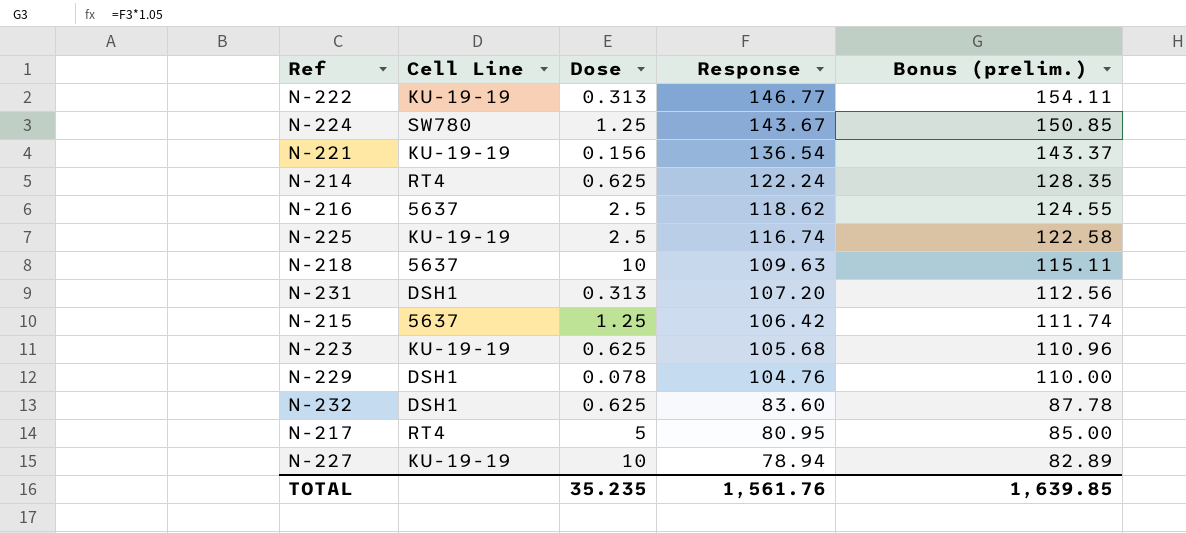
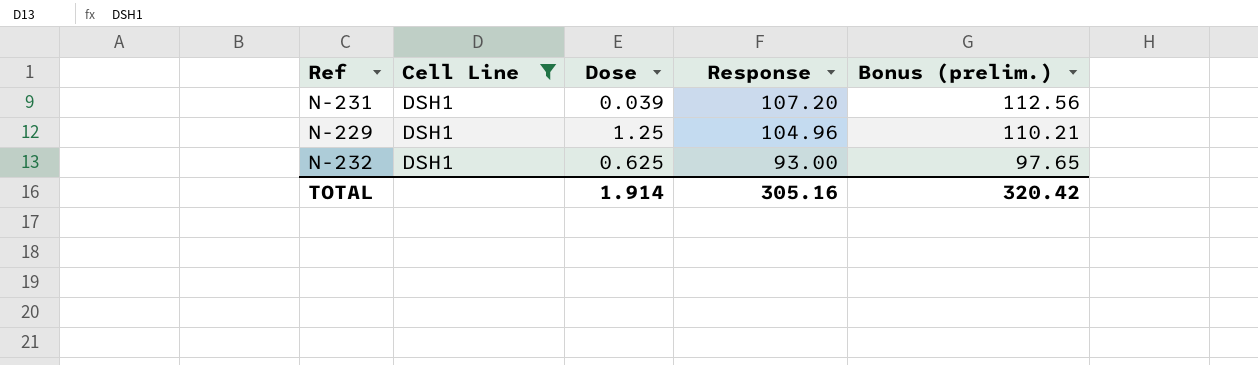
filter: none -> Cell Line = DSH1
N-231 | Dose: 0.313 -> 0.039
N-229 | Dose: 0.078 -> 1.25
N-229 | Response: 104.76 -> 104.96
N-229 | Bonus (prelim.): 110.00 -> 110.21
N-232 | Response: 83.60 -> 93.00
N-232 | Bonus (prelim.): 87.78 -> 97.65
TOTAL | Dose: 35.235 -> 1.914
TOTAL | Response: 1,561.76 -> 305.16
TOTAL | Bonus (prelim.): 1,639.85 -> 320.42

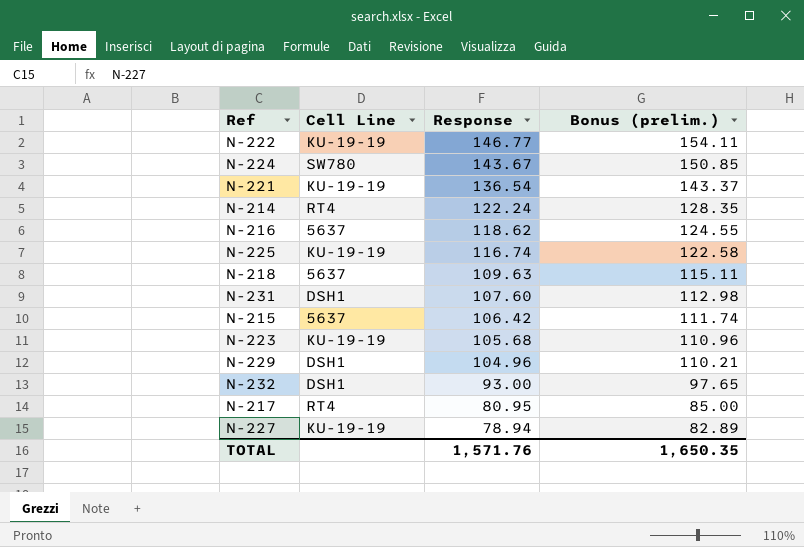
filter: Cell Line = DSH1 -> none
column Dose | position: 3 -> none
N-231 | Response: 107.20 -> 107.60
N-231 | Bonus (prelim.): 112.56 -> 112.98
TOTAL | Response: 305.16 -> 1,571.76
TOTAL | Bonus (prelim.): 320.42 -> 1,650.35

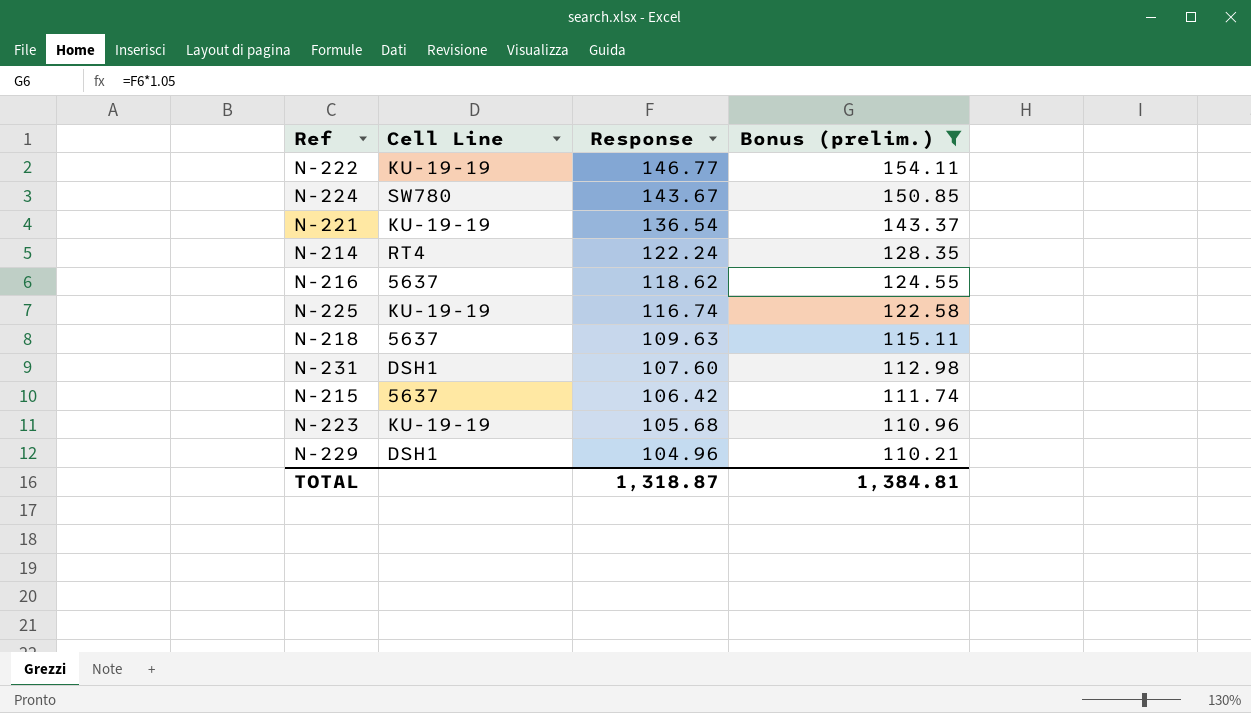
filter: none -> Bonus (prelim.) >= 110.21
TOTAL | Response: 1,571.76 -> 1,318.87
TOTAL | Bonus (prelim.): 1,650.35 -> 1,384.81

